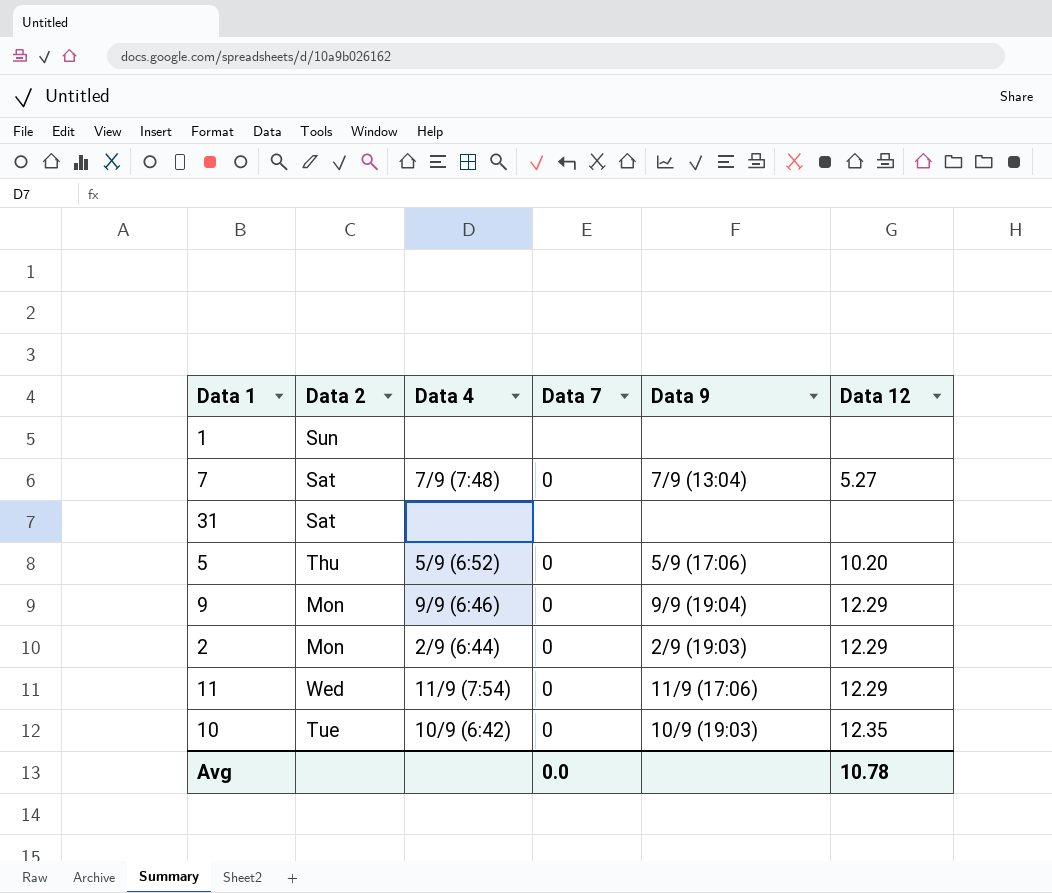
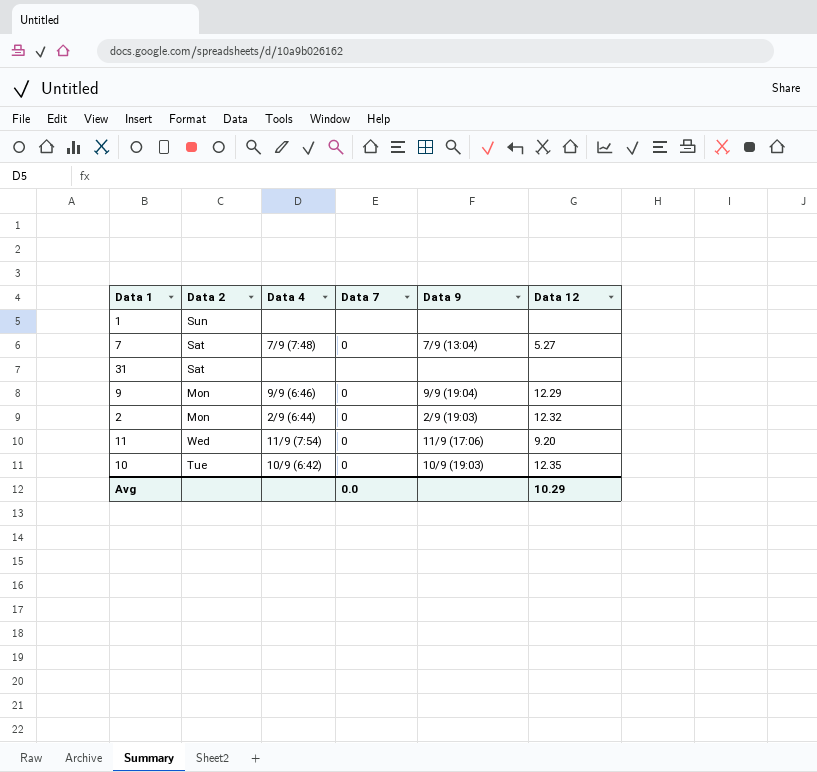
row 5: Thu | 5/9 (6:52) | 0 | 5/9 (17:06) | 10.20 -> none
2 | Data 12: 12.29 -> 12.32
11 | Data 12: 12.29 -> 9.20
Avg | Data 12: 10.78 -> 10.29

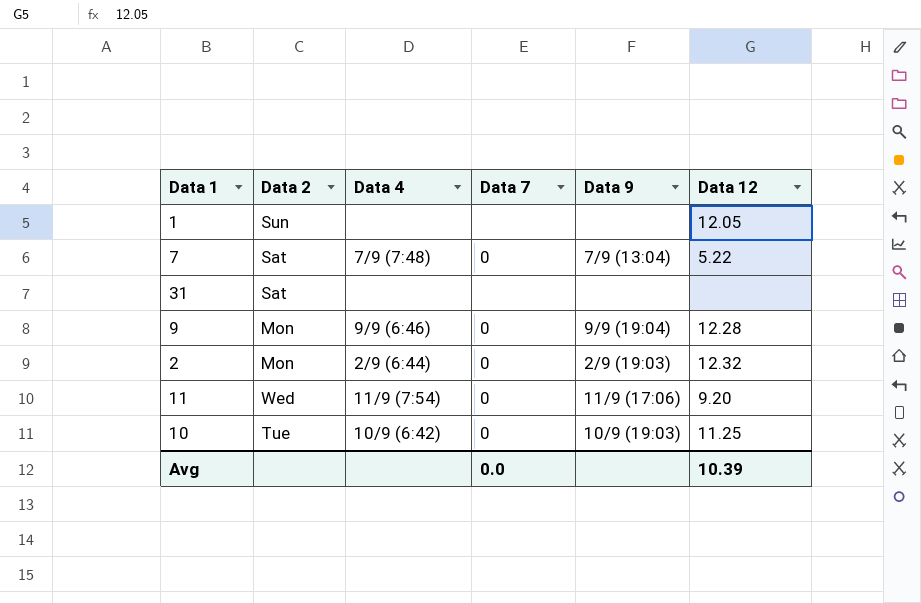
1 | Data 12: none -> 12.05
7 | Data 12: 5.27 -> 5.22
9 | Data 12: 12.29 -> 12.28
10 | Data 12: 12.35 -> 11.25
Avg | Data 12: 10.29 -> 10.39

